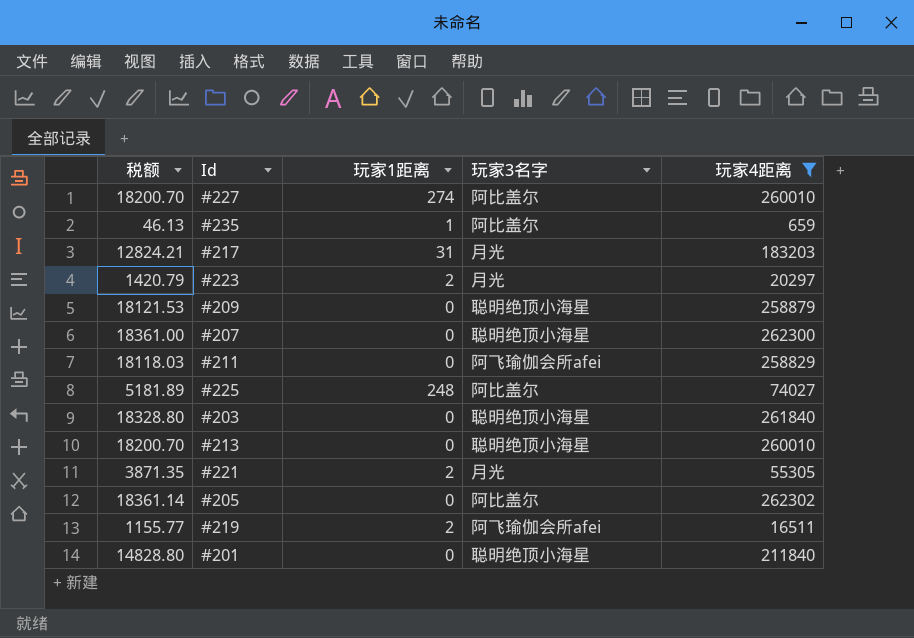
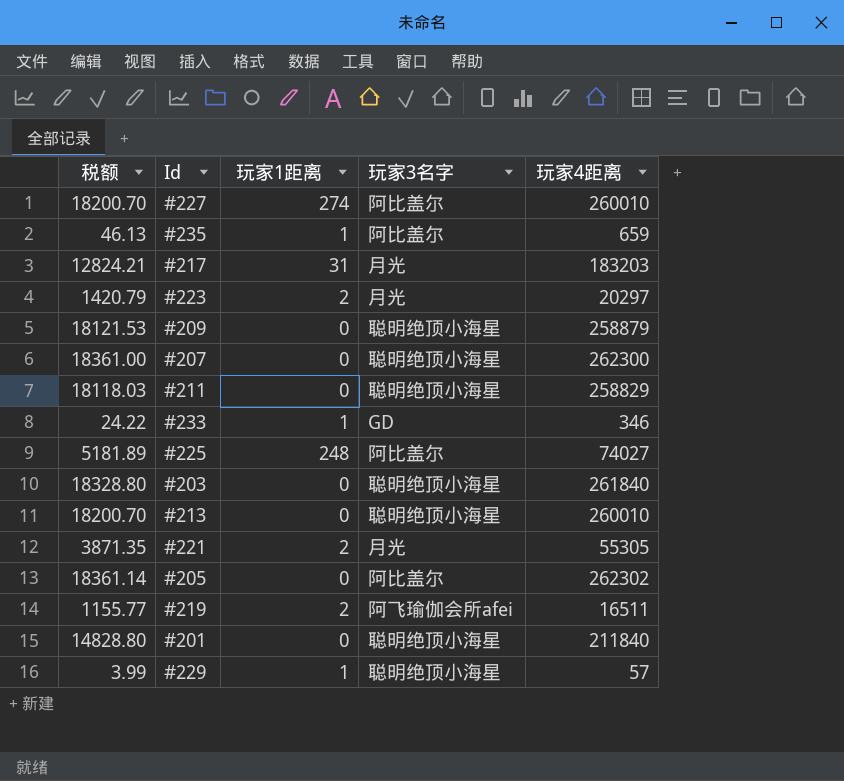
filter: 玩家4距离 >= 659 -> none
#211 | 玩家3名字: 阿飞瑜伽会所afei -> 聪明绝顶小海星

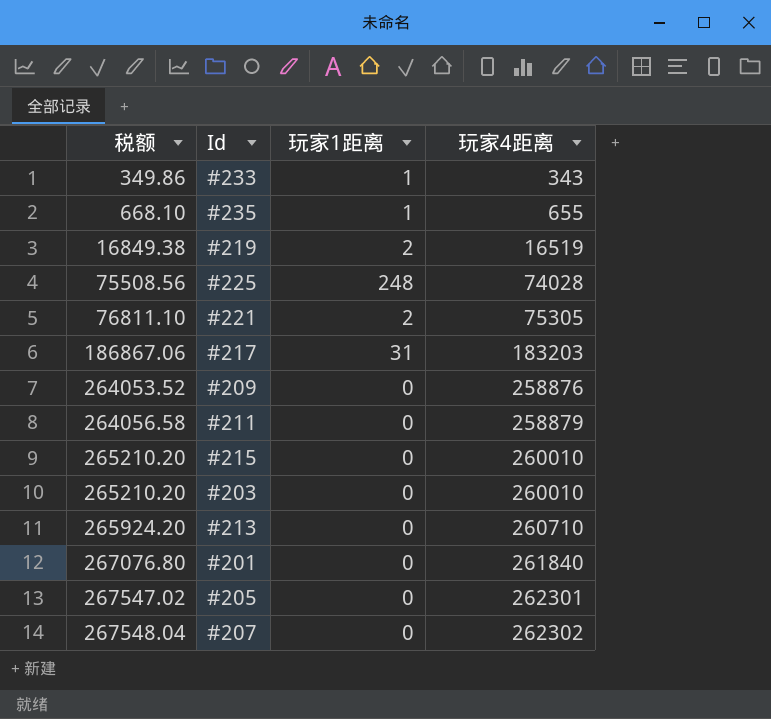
row order: none -> 税额 ascending
column 玩家3名字 | position: 4 -> none
column 税额 | formula: [玩家4距离] * 0.07 -> [玩家4距离] * 1.02
row #227: 18200.70 | 274 | 阿比盖尔 | 260010 -> none
row #223: 1420.79 | 2 | 月光 | 20297 -> none
row #229: 3.99 | 1 | 聪明绝顶小海星 | 57 -> none
#233 | 玩家4距离: 346 -> 343
#235 | 玩家4距离: 659 -> 655
#219 | 玩家4距离: 16511 -> 16519
#225 | 玩家4距离: 74027 -> 74028
#221 | 玩家4距离: 55305 -> 75305
#209 | 玩家4距离: 258879 -> 258876
#211 | 玩家4距离: 258829 -> 258879
row #215: none -> 265210.20 | 0 | 260010
#203 | 玩家4距离: 261840 -> 260010
#213 | 玩家4距离: 260010 -> 260710
#201 | 玩家4距离: 211840 -> 261840
#205 | 玩家4距离: 262302 -> 262301
#207 | 玩家4距离: 262300 -> 262302

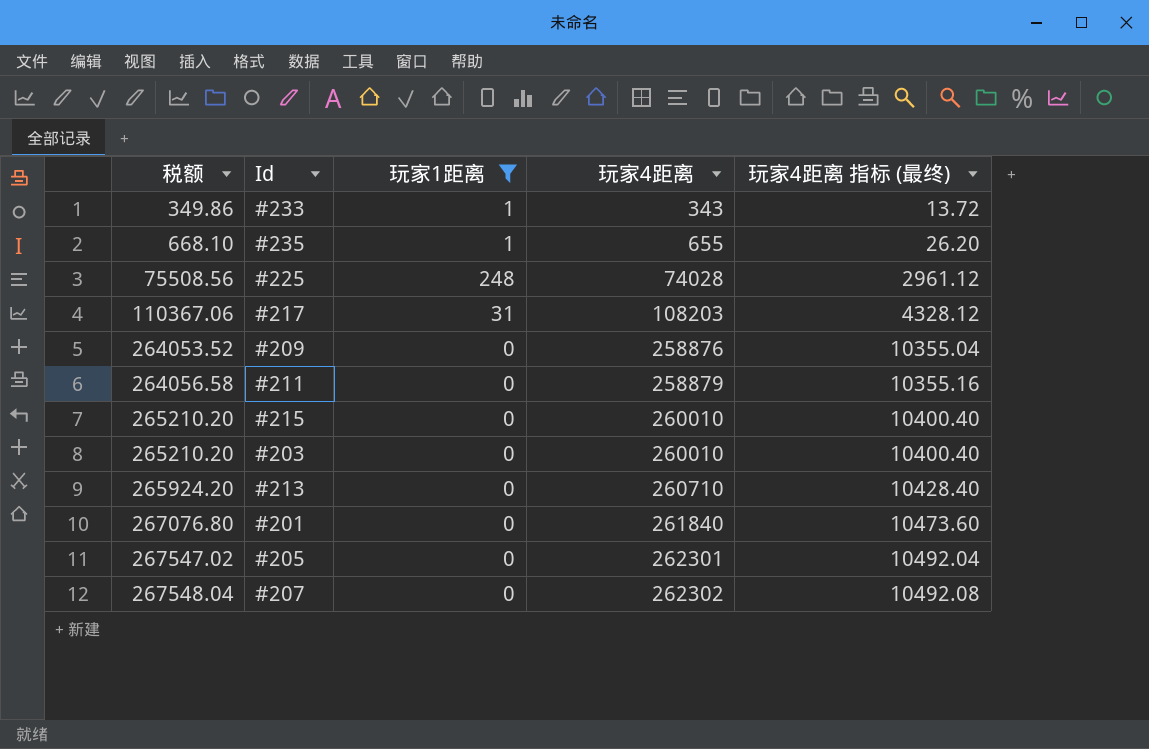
filter: none -> 玩家1距离 != 2
column 玩家4距离 指标 (最终) | formula: none -> [玩家4距离] * 0.04
#217 | 税额: 186867.06 -> 110367.06
#217 | 玩家4距离: 183203 -> 108203

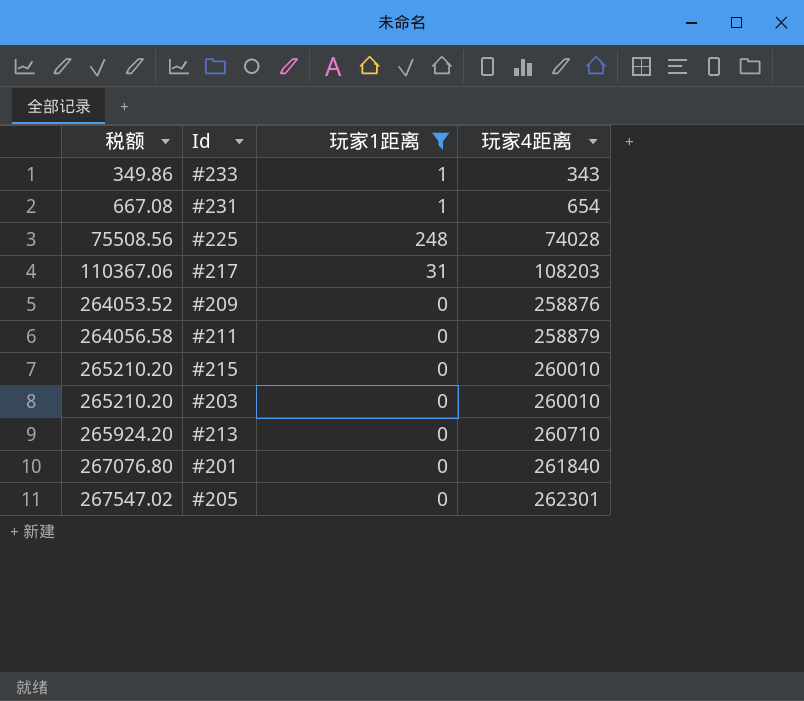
column 玩家4距离 指标 (最终) | formula: [玩家4距离] * 0.04 -> none
row #235: 668.10 | 1 | 655 | 26.20 -> none
row #207: 267548.04 | 0 | 262302 | 10492.08 -> none
row #231: none -> 667.08 | 1 | 654

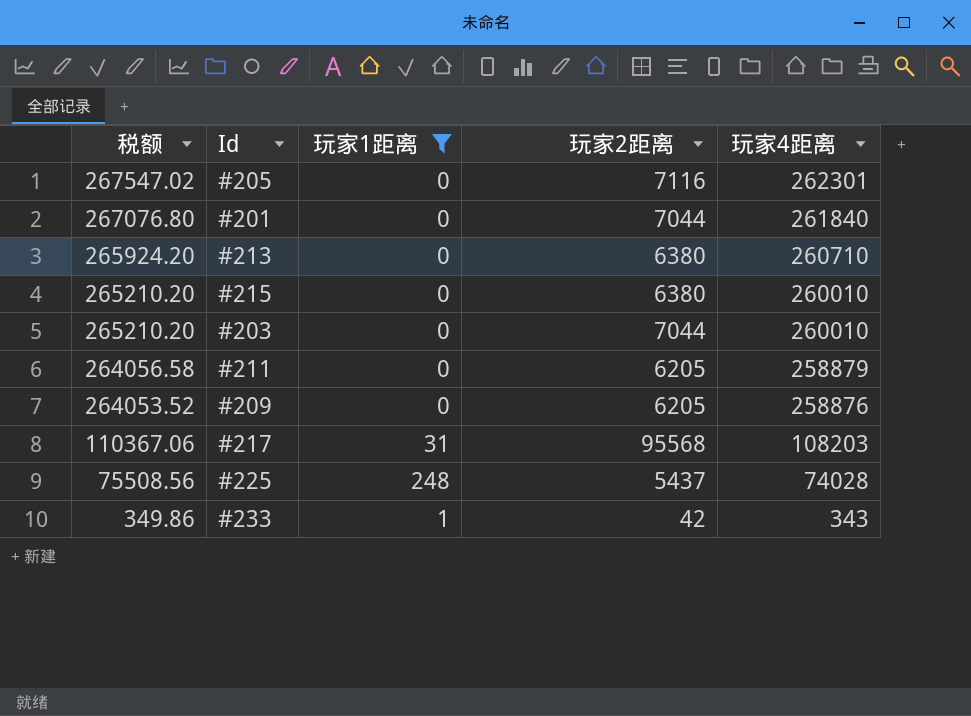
row order: 税额 ascending -> 税额 descending
column 玩家2距离 | position: none -> 4
row #231: 667.08 | 1 | 654 -> none

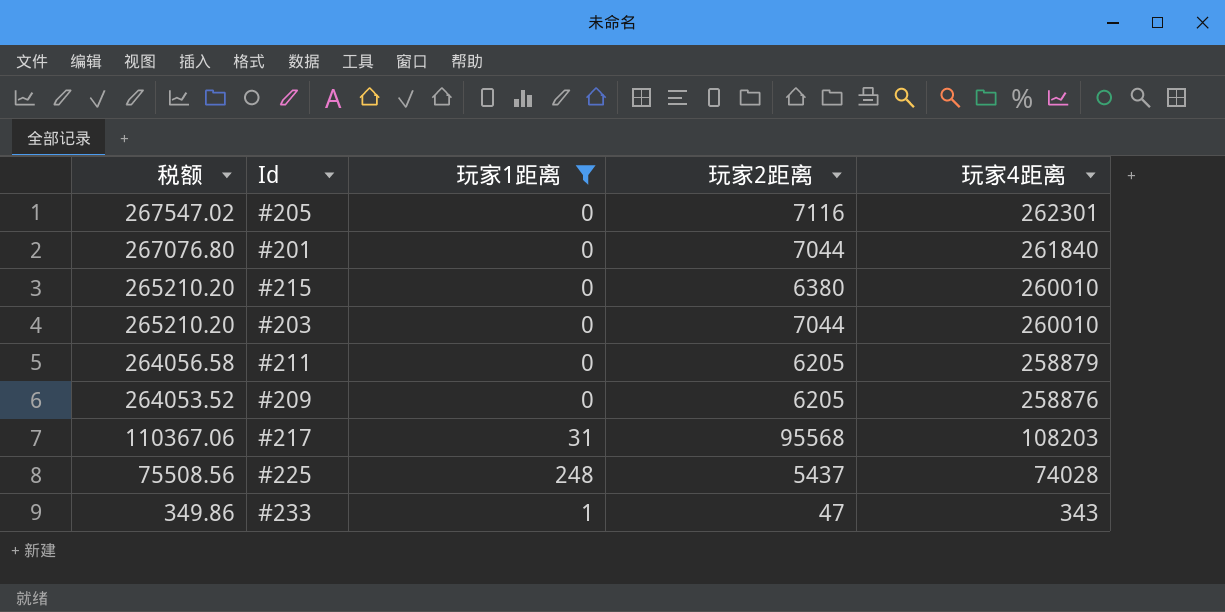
row #213: 265924.20 | 0 | 6380 | 260710 -> none
#233 | 玩家2距离: 42 -> 47

